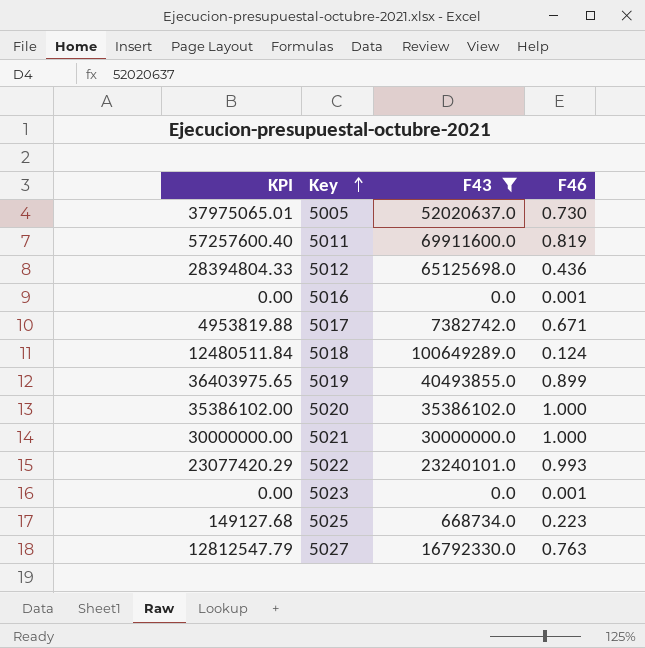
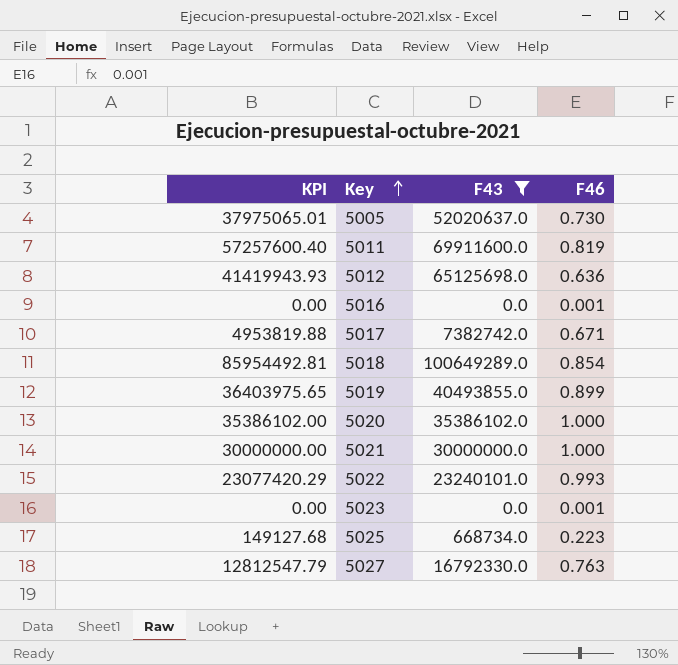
5012 | KPI: 28394804.33 -> 41419943.93
5012 | F46: 0.436 -> 0.636
5018 | KPI: 12480511.84 -> 85954492.81
5018 | F46: 0.124 -> 0.854

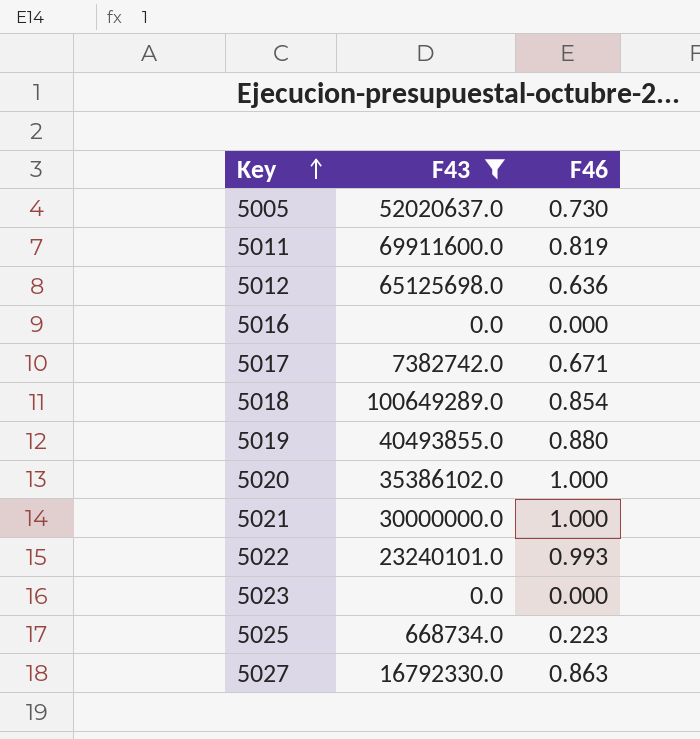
column KPI | formula: [F43] * [F46] -> none
5016 | F46: 0.001 -> 0.000
5019 | F46: 0.899 -> 0.880
5023 | F46: 0.001 -> 0.000
5027 | F46: 0.763 -> 0.863

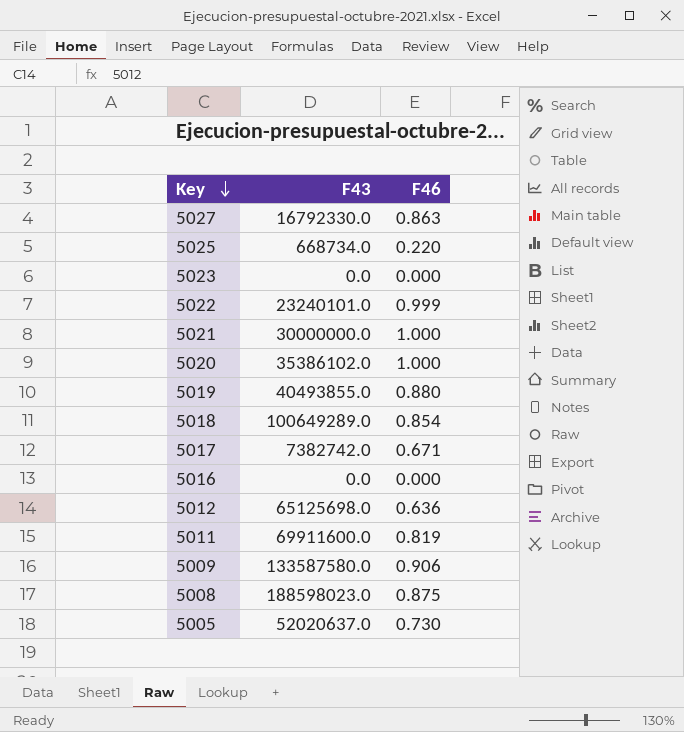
filter: F43 <= 100649289.0 -> none
row order: Key ascending -> Key descending
5025 | F46: 0.223 -> 0.220
5022 | F46: 0.993 -> 0.999

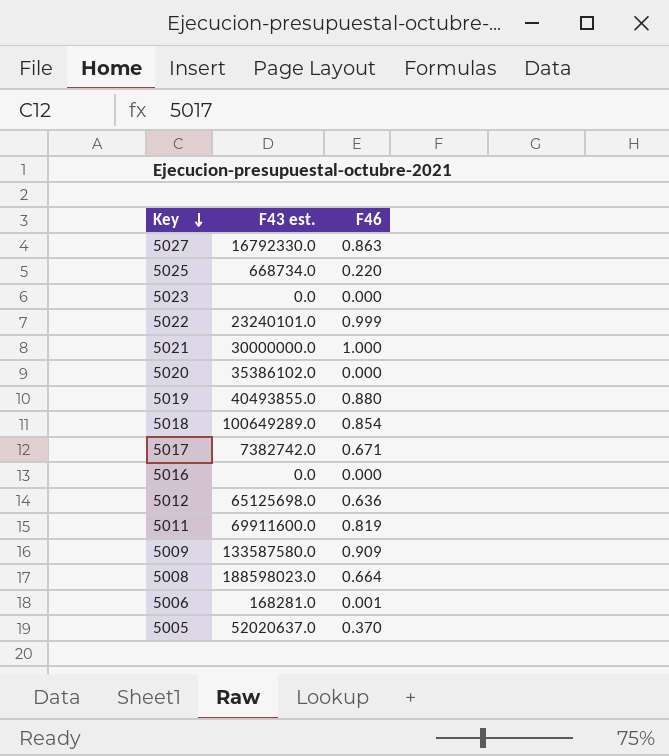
column name: F43 -> F43 est.
5020 | F46: 1.000 -> 0.000
5009 | F46: 0.906 -> 0.909
5008 | F46: 0.875 -> 0.664
row 5006: none -> 168281.0 | 0.001
5005 | F46: 0.730 -> 0.370

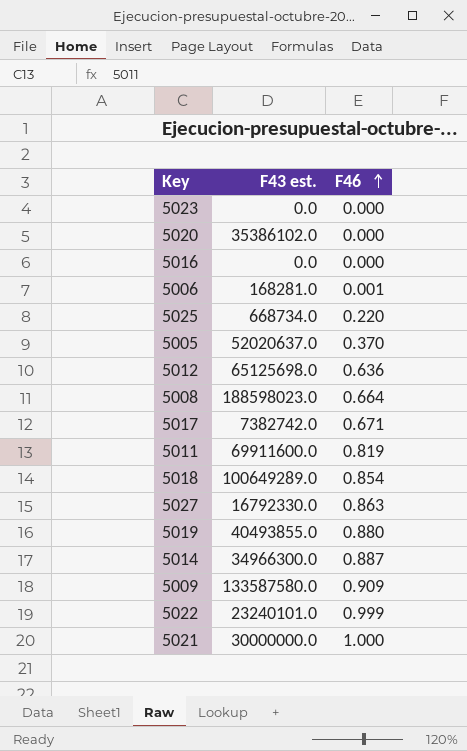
row order: Key descending -> F46 ascending
row 5014: none -> 34966300.0 | 0.887

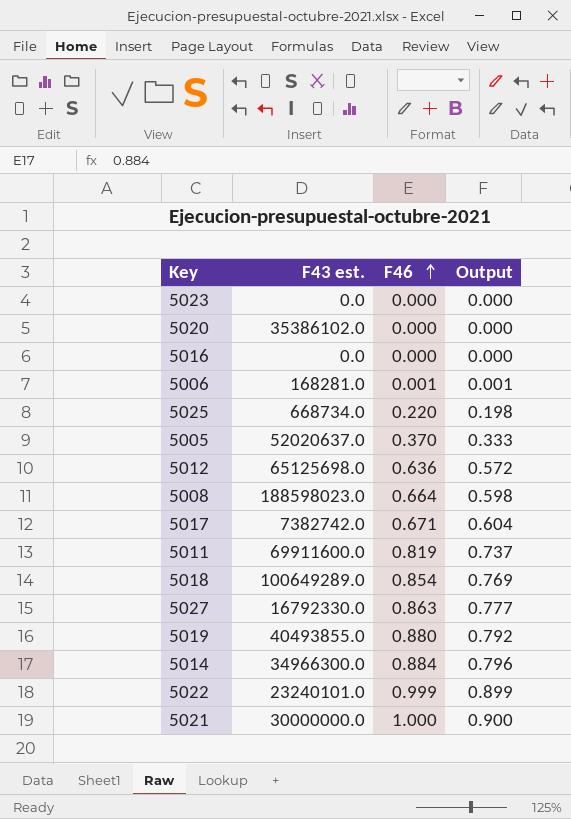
column Output | formula: none -> [F46] * 0.9
row 5009: 133587580.0 | 0.909 -> none
5014 | F46: 0.887 -> 0.884

